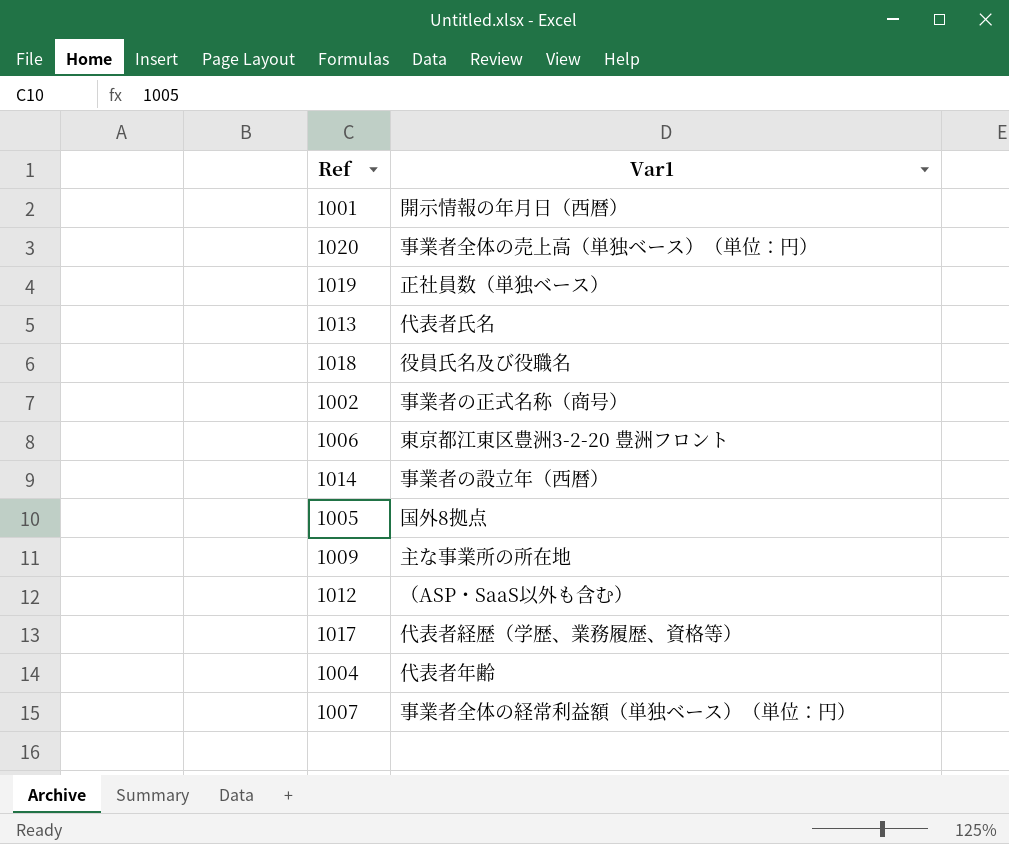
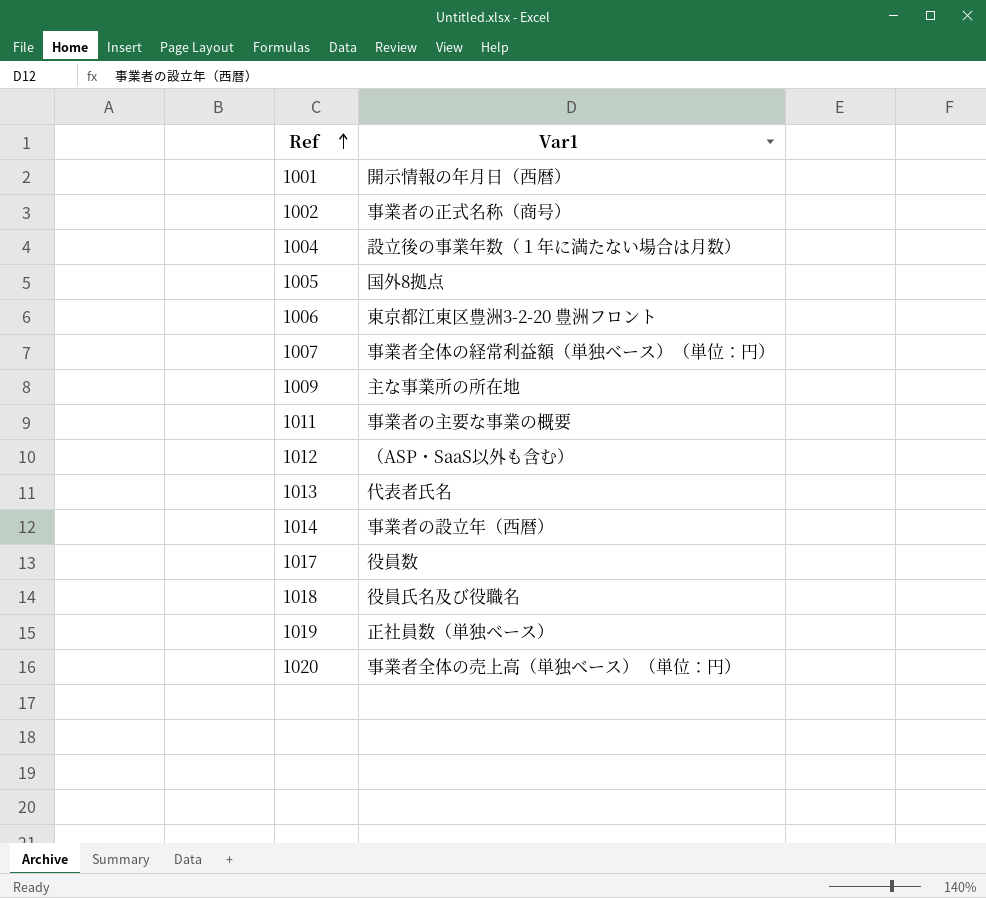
row order: none -> Ref ascending
1004 | Var1: 代表者年齢 -> 設立後の事業年数（１年に満たない場合は月数）
row 1011: none -> 事業者の主要な事業の概要
1017 | Var1: 代表者経歴（学歴、業務履歴、資格等） -> 役員数

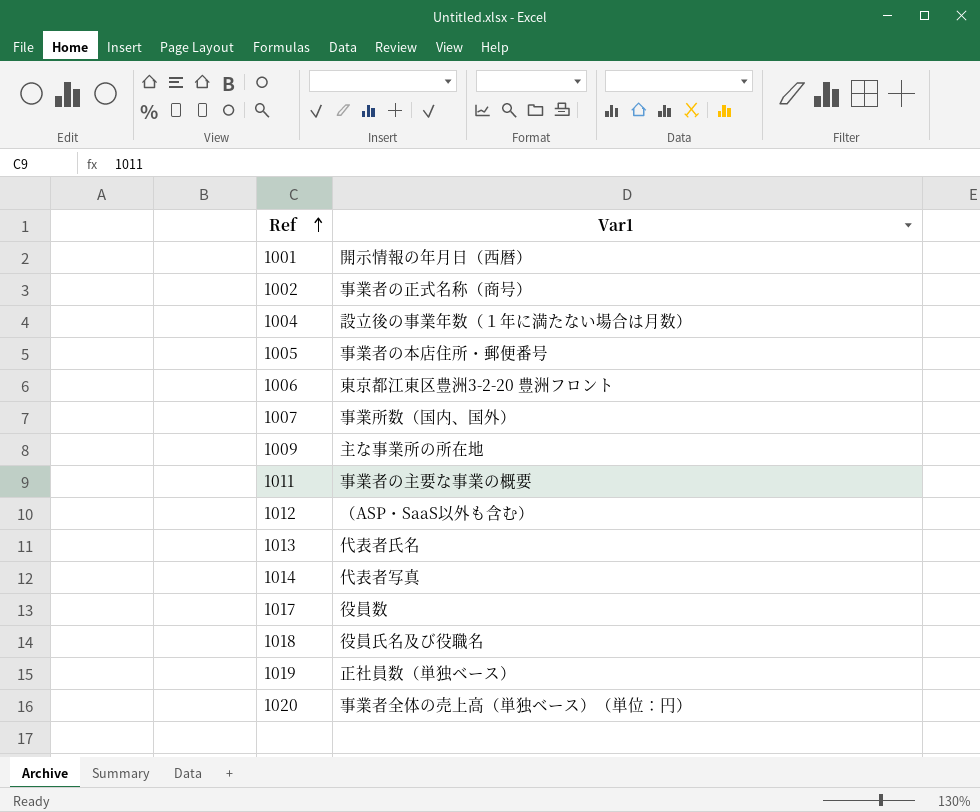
1005 | Var1: 国外8拠点 -> 事業者の本店住所・郵便番号
1007 | Var1: 事業者全体の経常利益額（単独ベース）（単位：円） -> 事業所数（国内、国外）
1014 | Var1: 事業者の設立年（西暦） -> 代表者写真

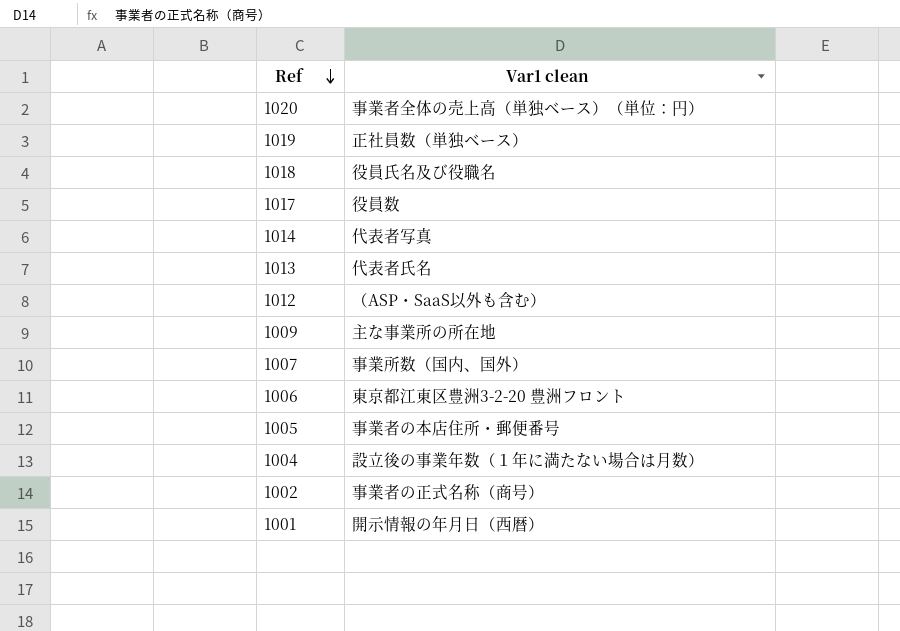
row order: Ref ascending -> Ref descending
column name: Var1 -> Var1 clean
row 1011: 事業者の主要な事業の概要 -> none

